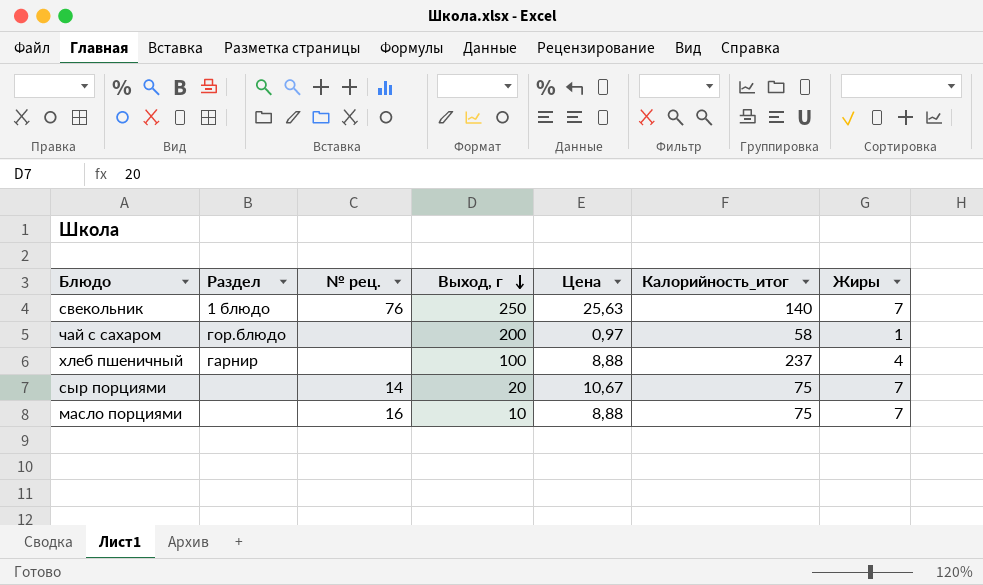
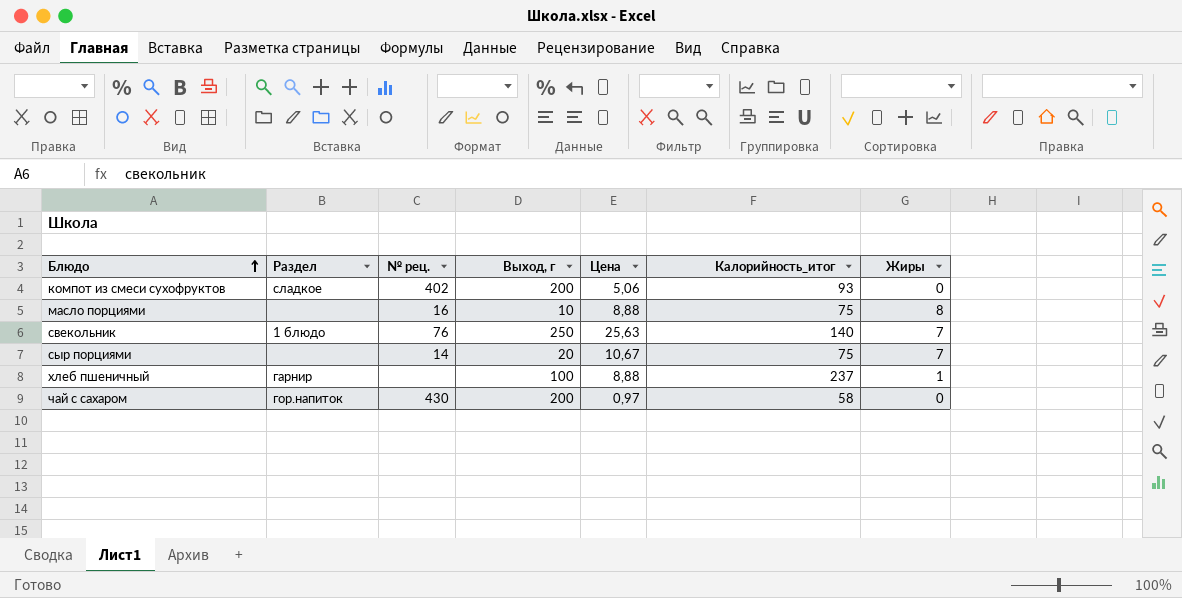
row order: Выход, г descending -> Блюдо ascending
row компот из смеси сухофруктов: none -> сладкое | 402 | 200 | 5,06 | 93 | 0
масло порциями | Жиры: 7 -> 8
хлеб пшеничный | Жиры: 4 -> 1
чай с сахаром | Раздел: гор.блюдо -> гор.напиток
чай с сахаром | № рец.: none -> 430
чай с сахаром | Жиры: 1 -> 0

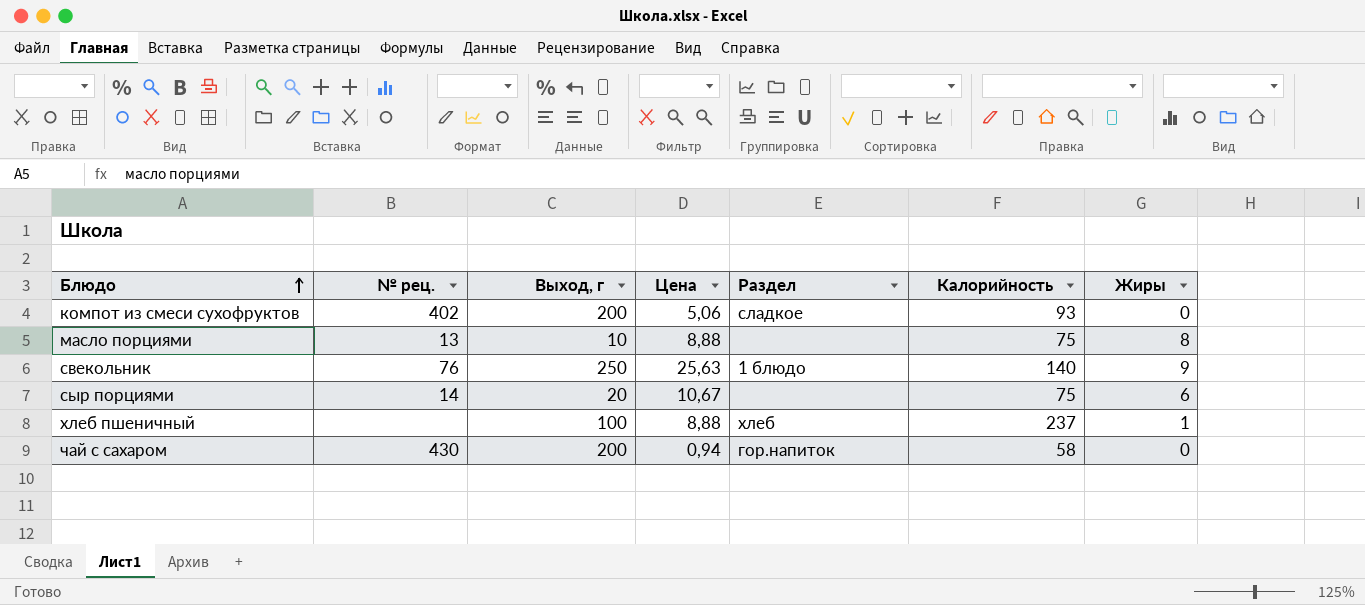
column Раздел | position: 2 -> 5
column name: Калорийность_итог -> Калорийность
масло порциями | № рец.: 16 -> 13
свекольник | Жиры: 7 -> 9
сыр порциями | Жиры: 7 -> 6
хлеб пшеничный | Раздел: гарнир -> хлеб
чай с сахаром | Цена: 0,97 -> 0,94

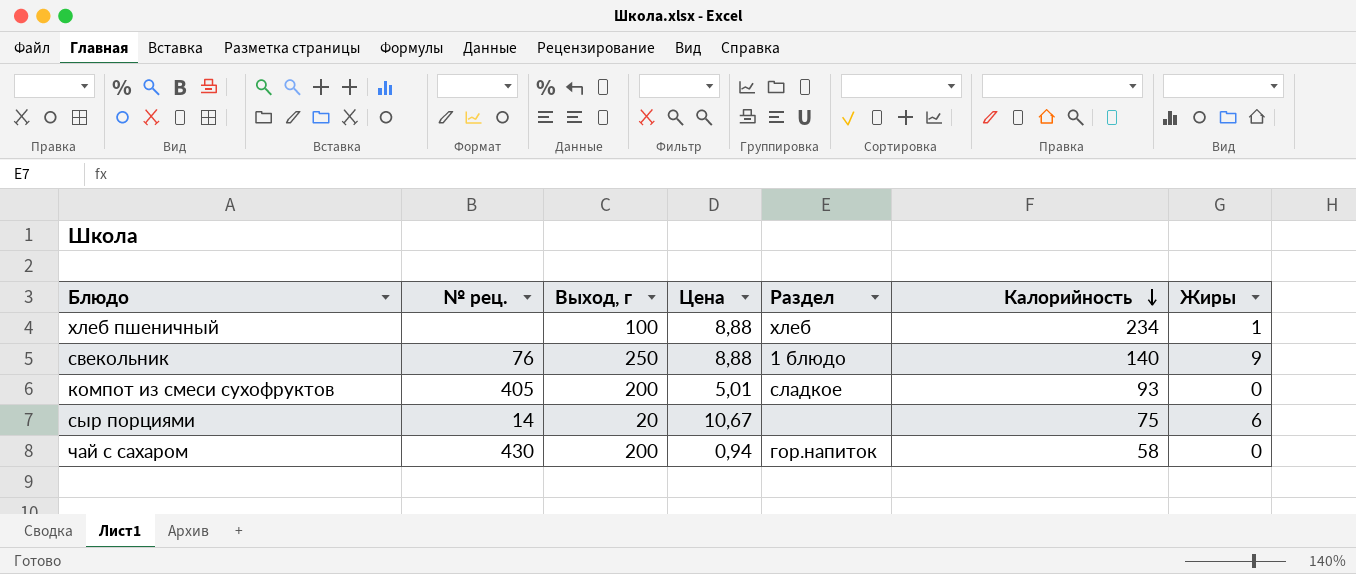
row order: Блюдо ascending -> Калорийность descending
row масло порциями: 13 | 10 | 8,88 | none | 75 | 8 -> none
хлеб пшеничный | Калорийность: 237 -> 234
свекольник | Цена: 25,63 -> 8,88
компот из смеси сухофруктов | № рец.: 402 -> 405
компот из смеси сухофруктов | Цена: 5,06 -> 5,01

